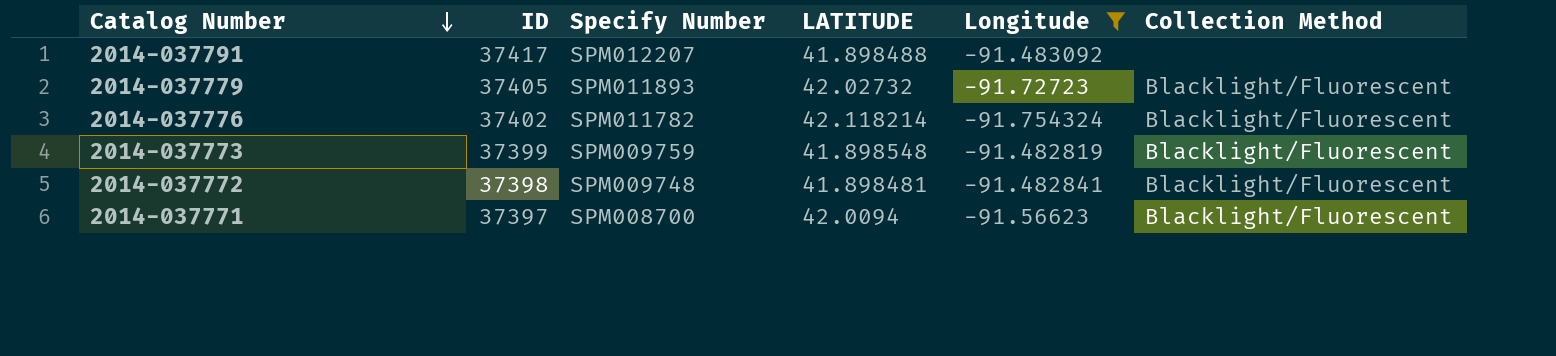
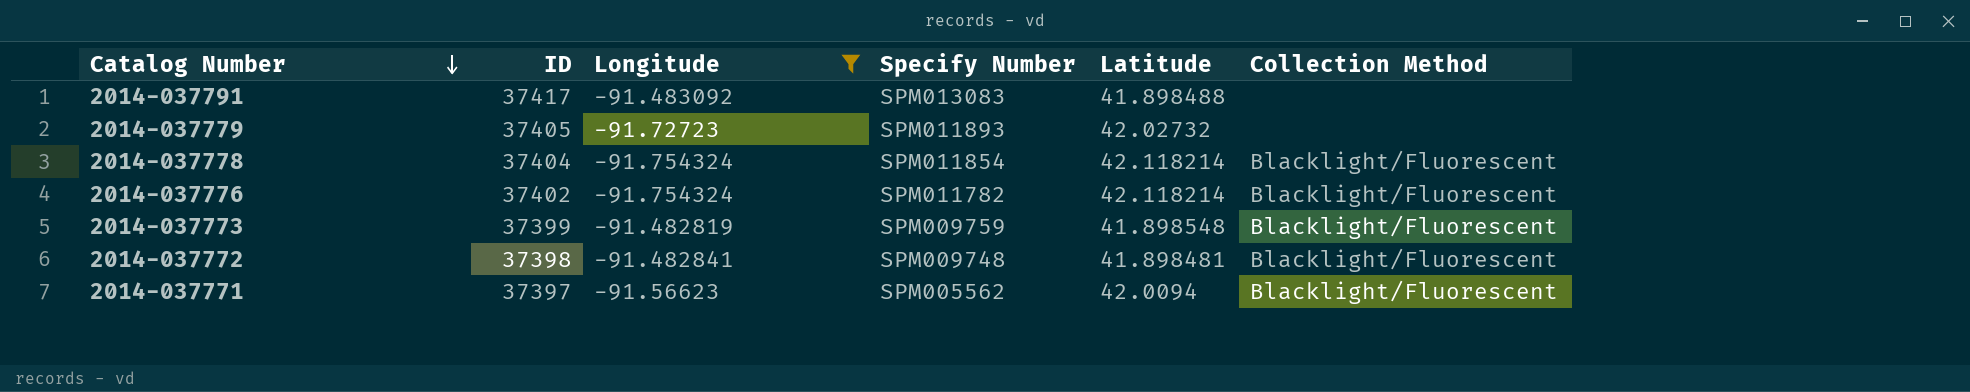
column Longitude | position: 5 -> 3
column name: LATITUDE -> Latitude
2014-037791 | Specify Number: SPM012207 -> SPM013083
2014-037779 | Collection Method: Blacklight/Fluorescent -> none
row 2014-037778: none -> 37404 | -91.754324 | SPM011854 | 42.118214 | Blacklight/Fluorescent
2014-037771 | Specify Number: SPM008700 -> SPM005562

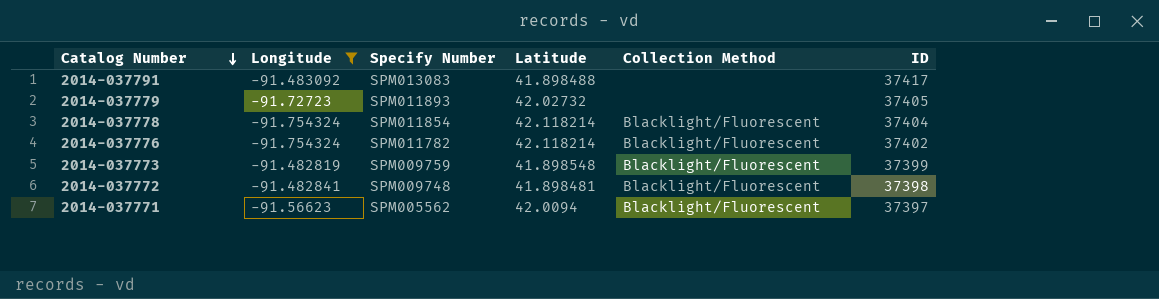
column ID | position: 2 -> 6

